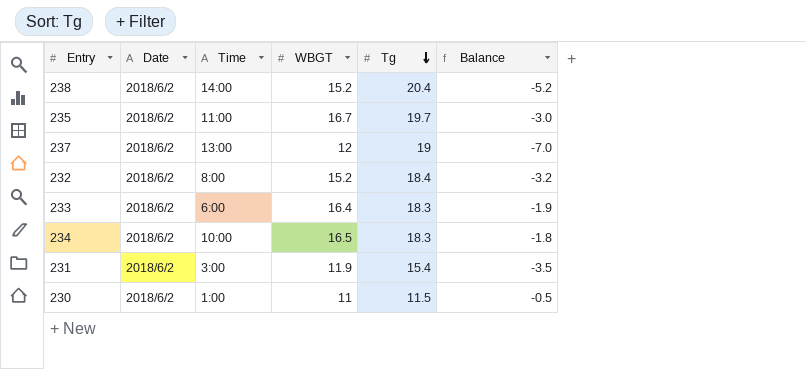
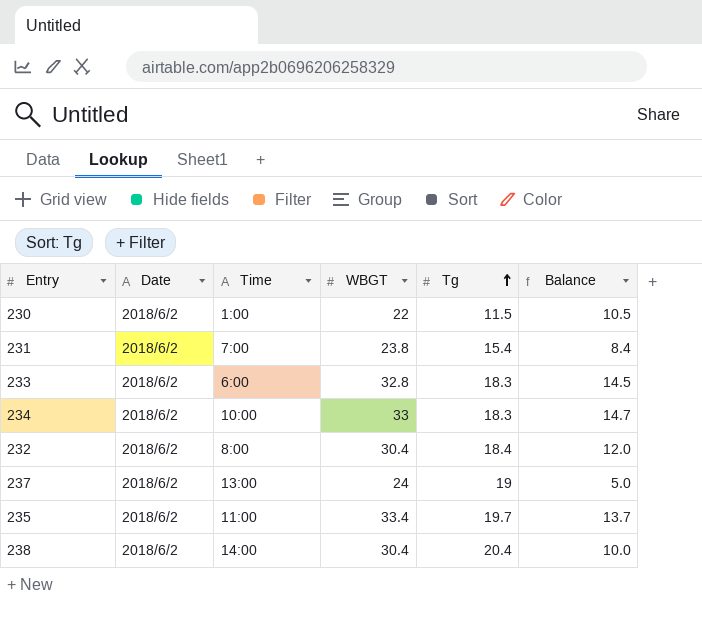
row order: Tg descending -> Tg ascending
230 | WBGT: 11 -> 22
230 | Balance: -0.5 -> 10.5
231 | Time: 3:00 -> 7:00
231 | WBGT: 11.9 -> 23.8
231 | Balance: -3.5 -> 8.4
233 | WBGT: 16.4 -> 32.8
233 | Balance: -1.9 -> 14.5
234 | WBGT: 16.5 -> 33
234 | Balance: -1.8 -> 14.7
232 | WBGT: 15.2 -> 30.4
232 | Balance: -3.2 -> 12.0
237 | WBGT: 12 -> 24
237 | Balance: -7.0 -> 5.0
235 | WBGT: 16.7 -> 33.4
235 | Balance: -3.0 -> 13.7
238 | WBGT: 15.2 -> 30.4
238 | Balance: -5.2 -> 10.0

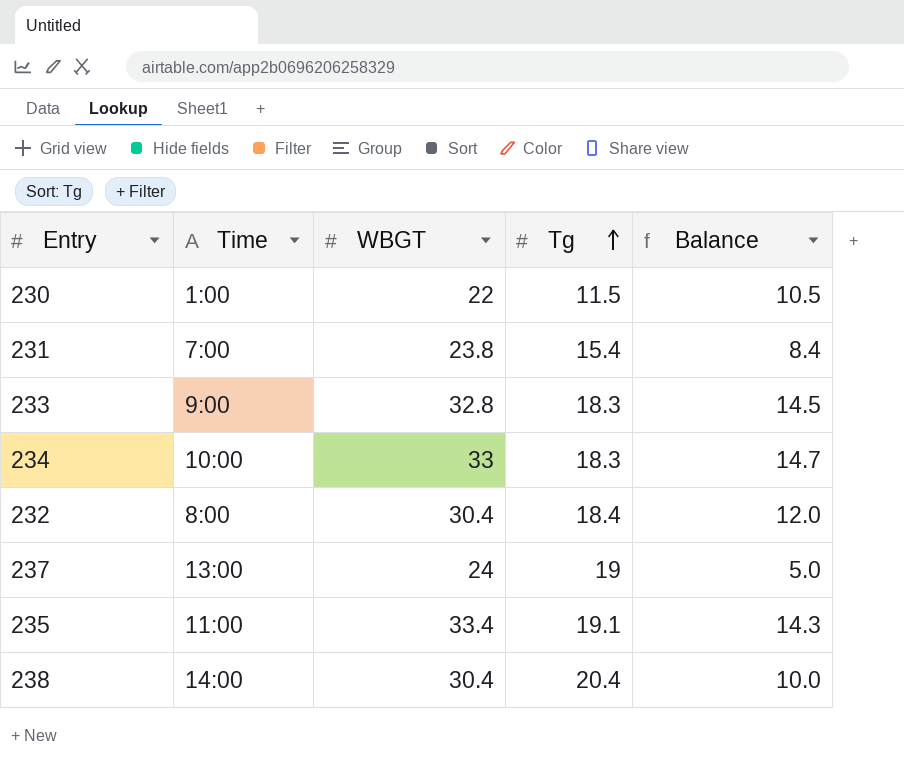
column Date | position: 2 -> none
233 | Time: 6:00 -> 9:00
235 | Tg: 19.7 -> 19.1
235 | Balance: 13.7 -> 14.3

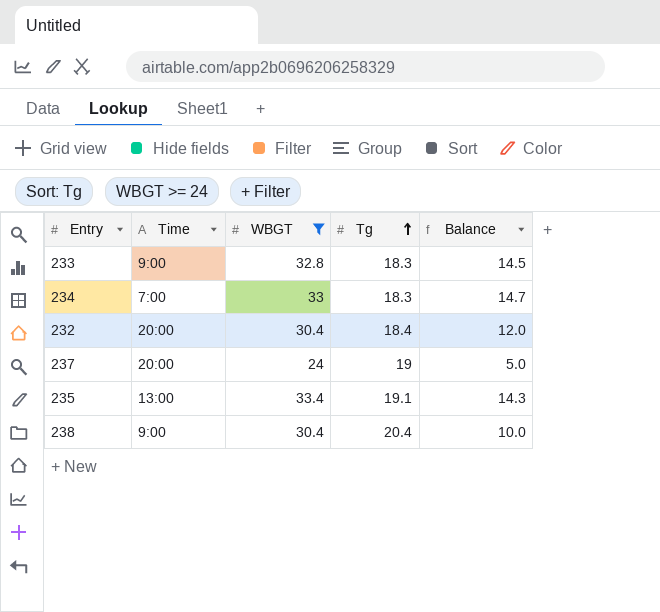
filter: none -> WBGT >= 24
234 | Time: 10:00 -> 7:00
232 | Time: 8:00 -> 20:00
237 | Time: 13:00 -> 20:00
235 | Time: 11:00 -> 13:00
238 | Time: 14:00 -> 9:00

